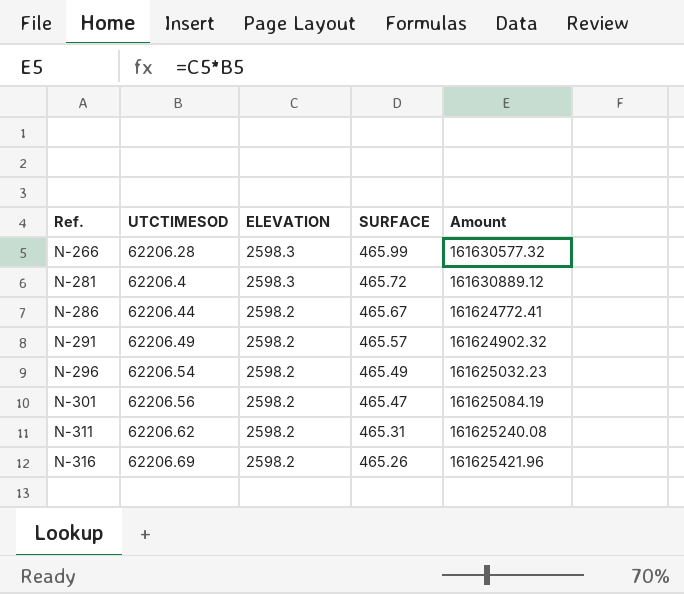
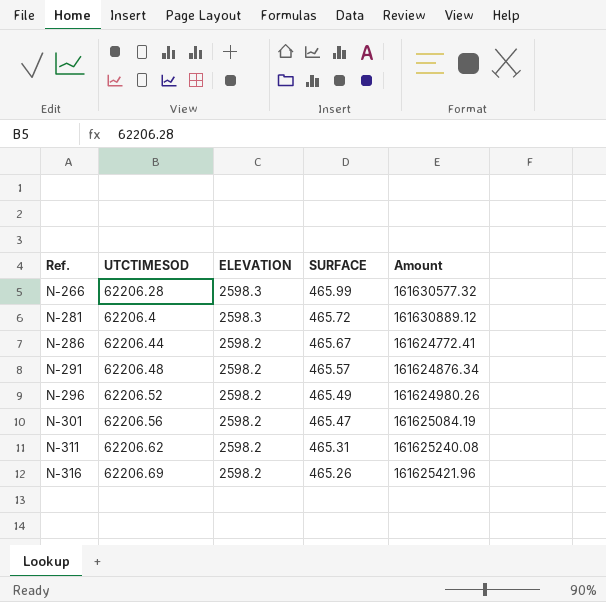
N-291 | UTCTIMESOD: 62206.49 -> 62206.48
N-291 | Amount: 161624902.32 -> 161624876.34
N-296 | UTCTIMESOD: 62206.54 -> 62206.52
N-296 | Amount: 161625032.23 -> 161624980.26

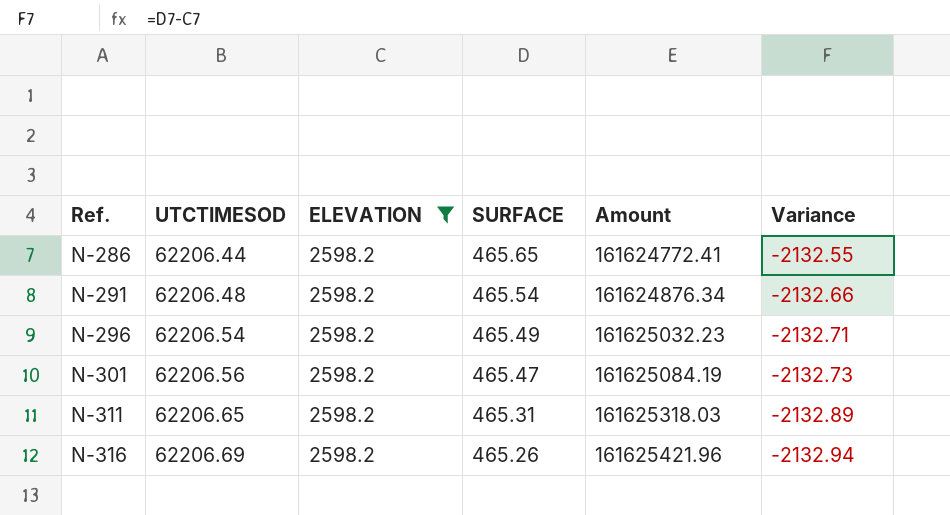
filter: none -> ELEVATION = 2598.2
column Variance | formula: none -> [SURFACE] - [ELEVATION]
N-286 | SURFACE: 465.67 -> 465.65
N-291 | SURFACE: 465.57 -> 465.54
N-296 | UTCTIMESOD: 62206.52 -> 62206.54
N-296 | Amount: 161624980.26 -> 161625032.23
N-311 | UTCTIMESOD: 62206.62 -> 62206.65
N-311 | Amount: 161625240.08 -> 161625318.03

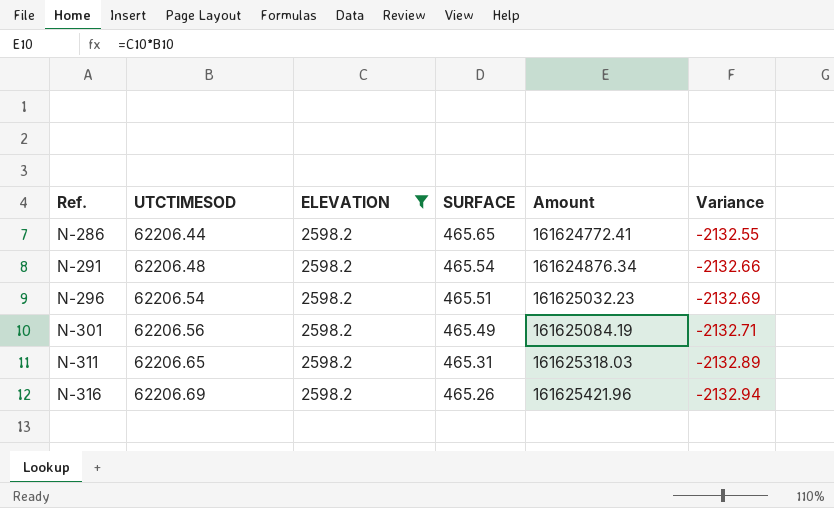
N-296 | SURFACE: 465.49 -> 465.51
N-296 | Variance: -2132.71 -> -2132.69
N-301 | SURFACE: 465.47 -> 465.49
N-301 | Variance: -2132.73 -> -2132.71

